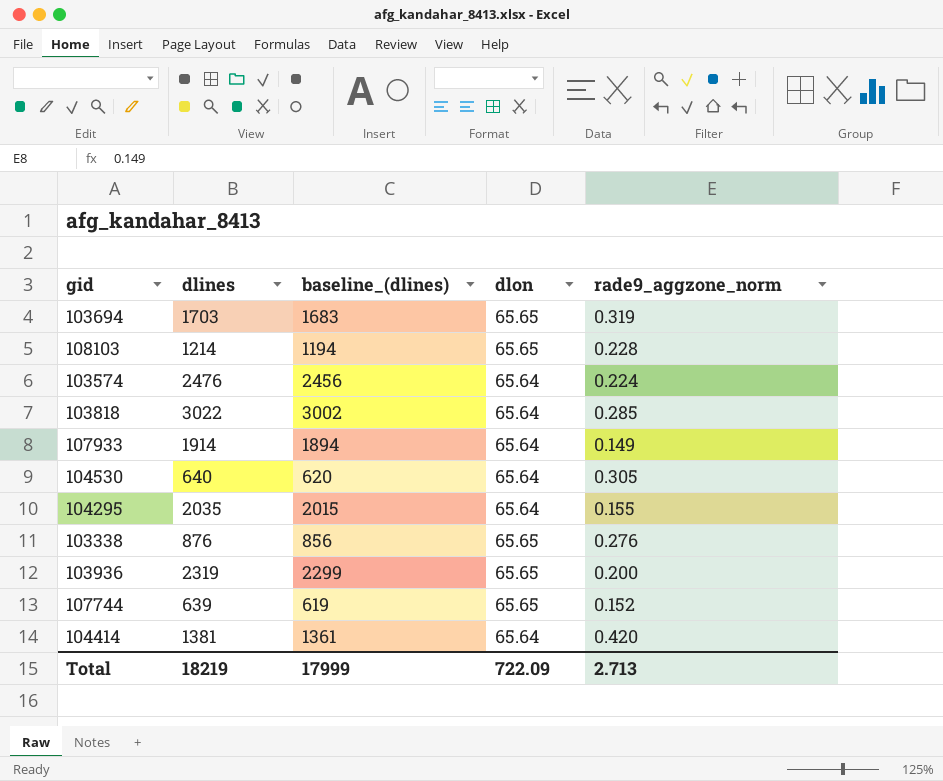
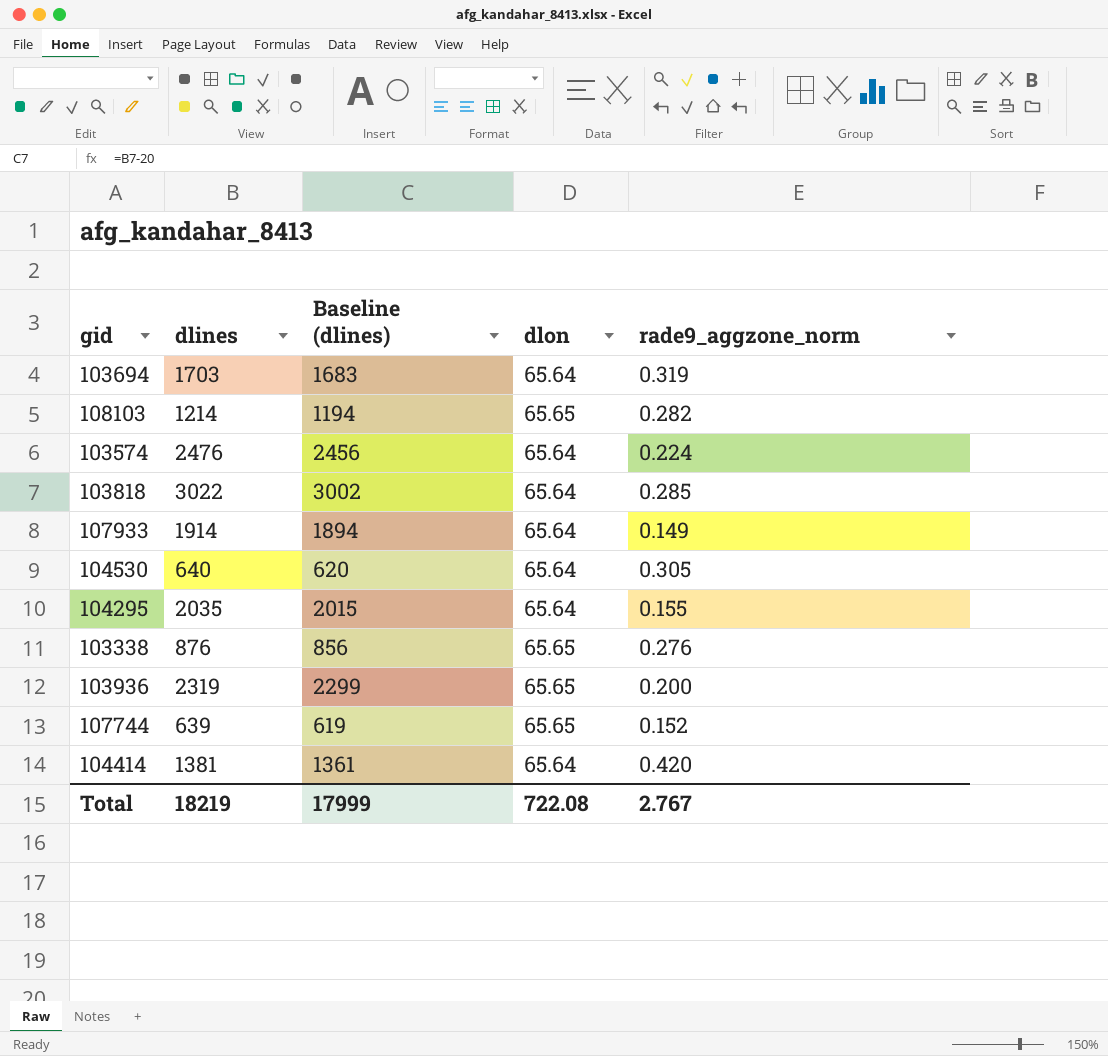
column name: baseline_(dlines) -> Baseline (dlines)
103694 | dlon: 65.65 -> 65.64
108103 | rade9_aggzone_norm: 0.228 -> 0.282
Total | dlon: 722.09 -> 722.08
Total | rade9_aggzone_norm: 2.713 -> 2.767

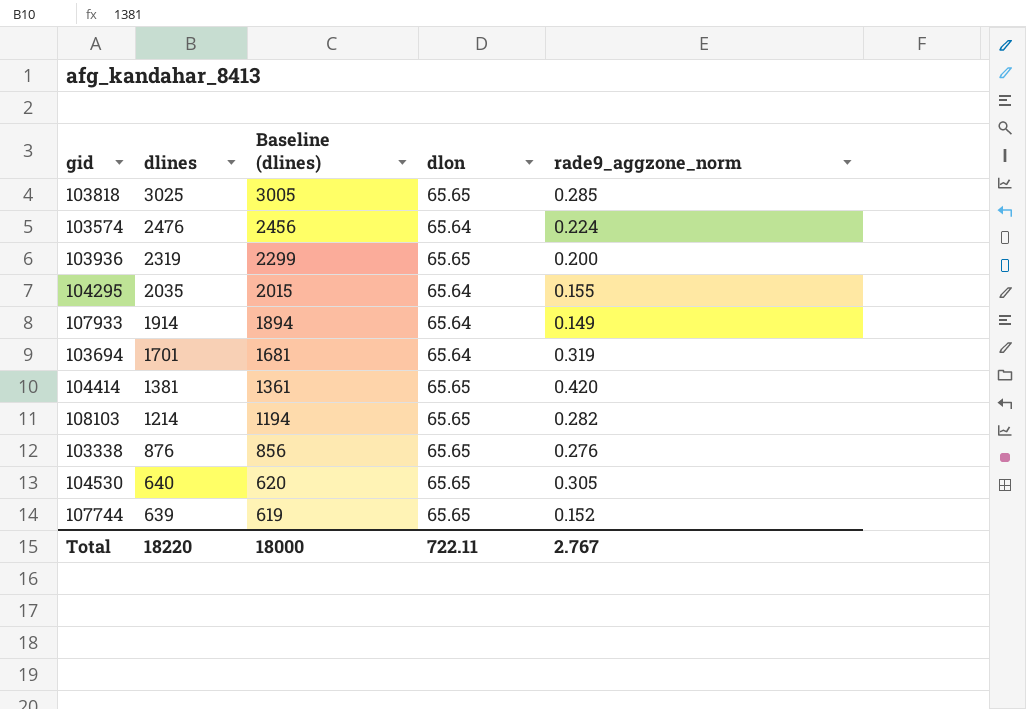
row order: none -> dlines descending
103818 | dlines: 3022 -> 3025
103818 | Baseline (dlines): 3002 -> 3005
103818 | dlon: 65.64 -> 65.65
103694 | dlines: 1703 -> 1701
103694 | Baseline (dlines): 1683 -> 1681
104414 | dlon: 65.64 -> 65.65
104530 | dlon: 65.64 -> 65.65
Total | dlines: 18219 -> 18220
Total | Baseline (dlines): 17999 -> 18000
Total | dlon: 722.08 -> 722.11

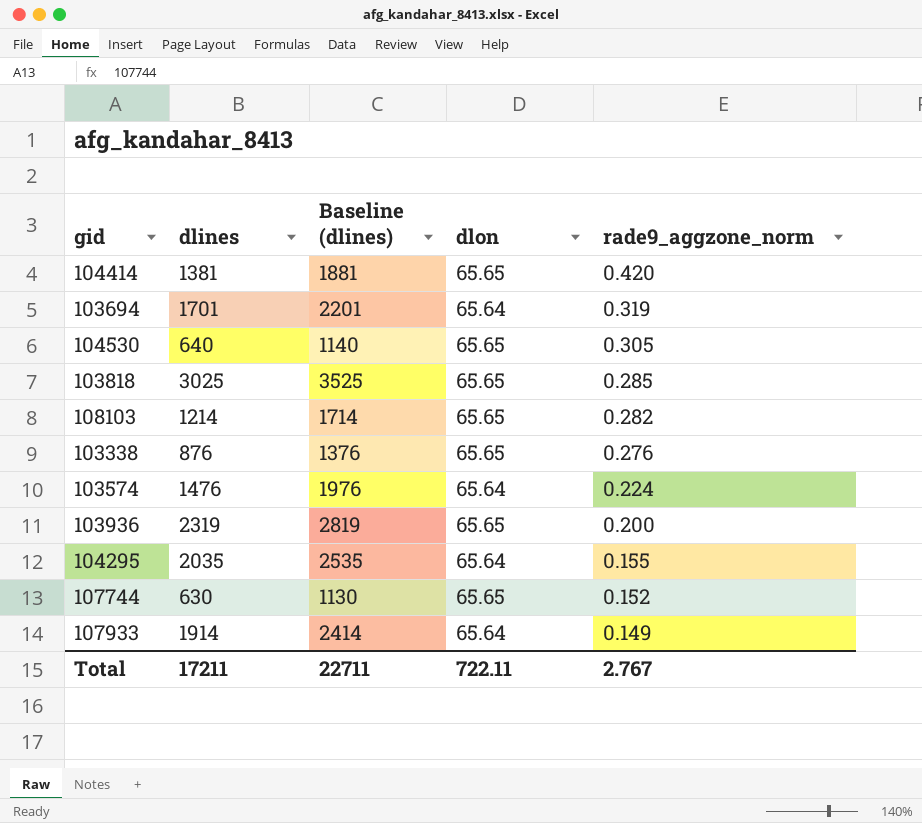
row order: dlines descending -> rade9_aggzone_norm descending
column Baseline (dlines) | formula: [dlines] - 20 -> [dlines] + 500
103574 | dlines: 2476 -> 1476
107744 | dlines: 639 -> 630
Total | dlines: 18220 -> 17211
Total | Baseline (dlines): 18000 -> 22711

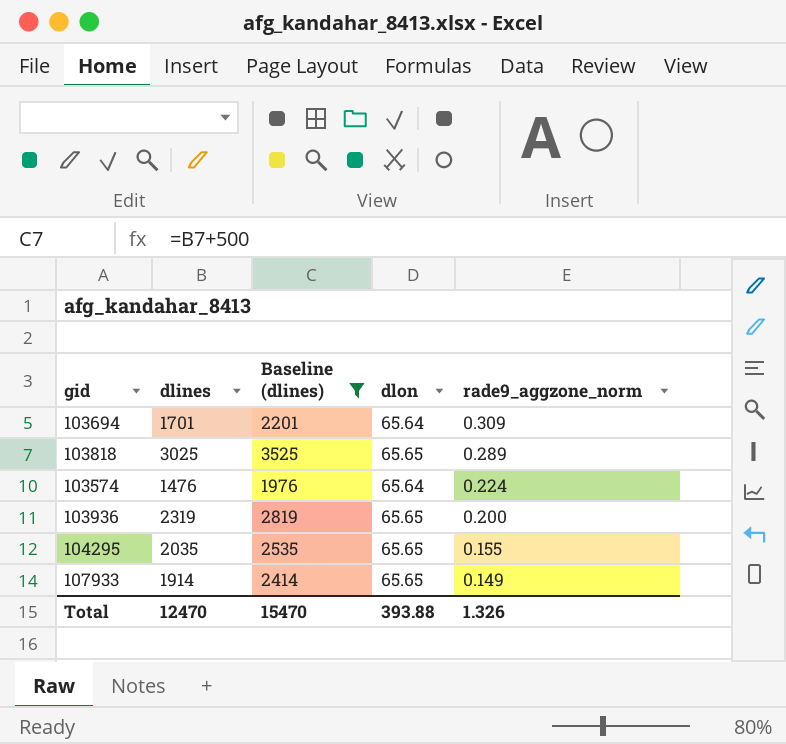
filter: none -> Baseline (dlines) >= 1976
103694 | rade9_aggzone_norm: 0.319 -> 0.309
103818 | rade9_aggzone_norm: 0.285 -> 0.289
104295 | dlon: 65.64 -> 65.65
107933 | dlon: 65.64 -> 65.65
Total | dlines: 17211 -> 12470
Total | Baseline (dlines): 22711 -> 15470
Total | dlon: 722.11 -> 393.88
Total | rade9_aggzone_norm: 2.767 -> 1.326

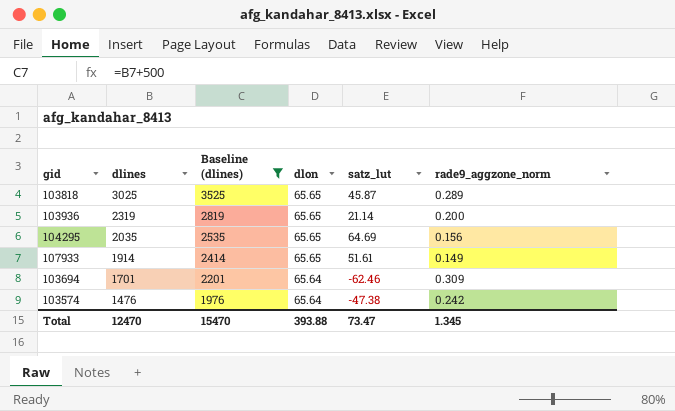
row order: rade9_aggzone_norm descending -> dlines descending
column satz_lut | position: none -> 5
104295 | rade9_aggzone_norm: 0.155 -> 0.156
103574 | rade9_aggzone_norm: 0.224 -> 0.242
Total | rade9_aggzone_norm: 1.326 -> 1.345

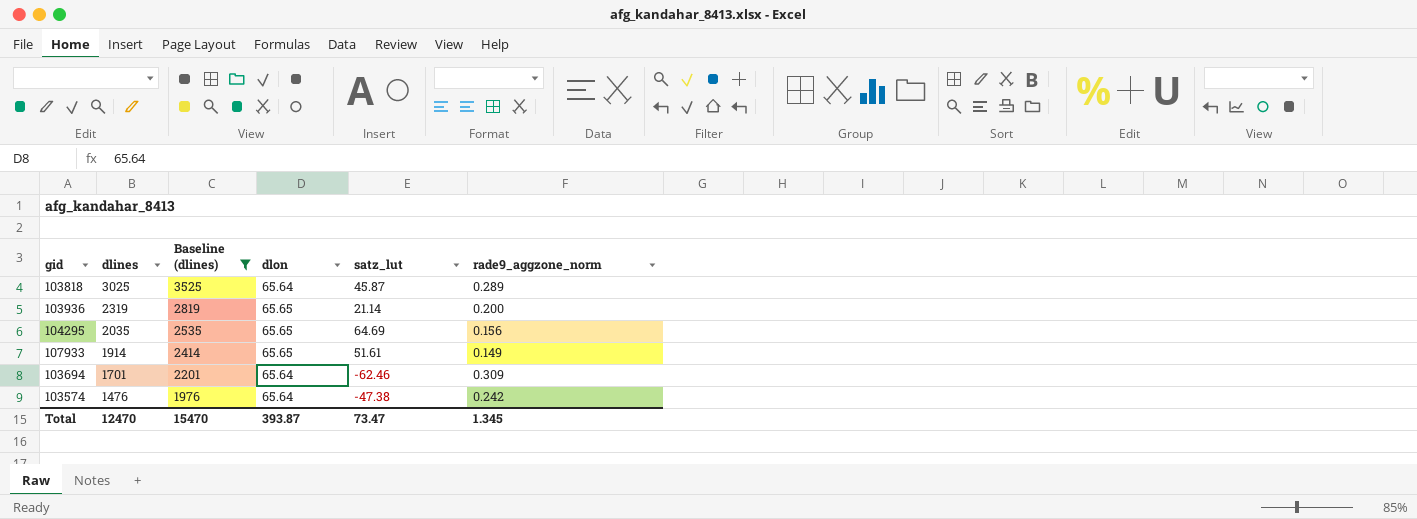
103818 | dlon: 65.65 -> 65.64
Total | dlon: 393.88 -> 393.87

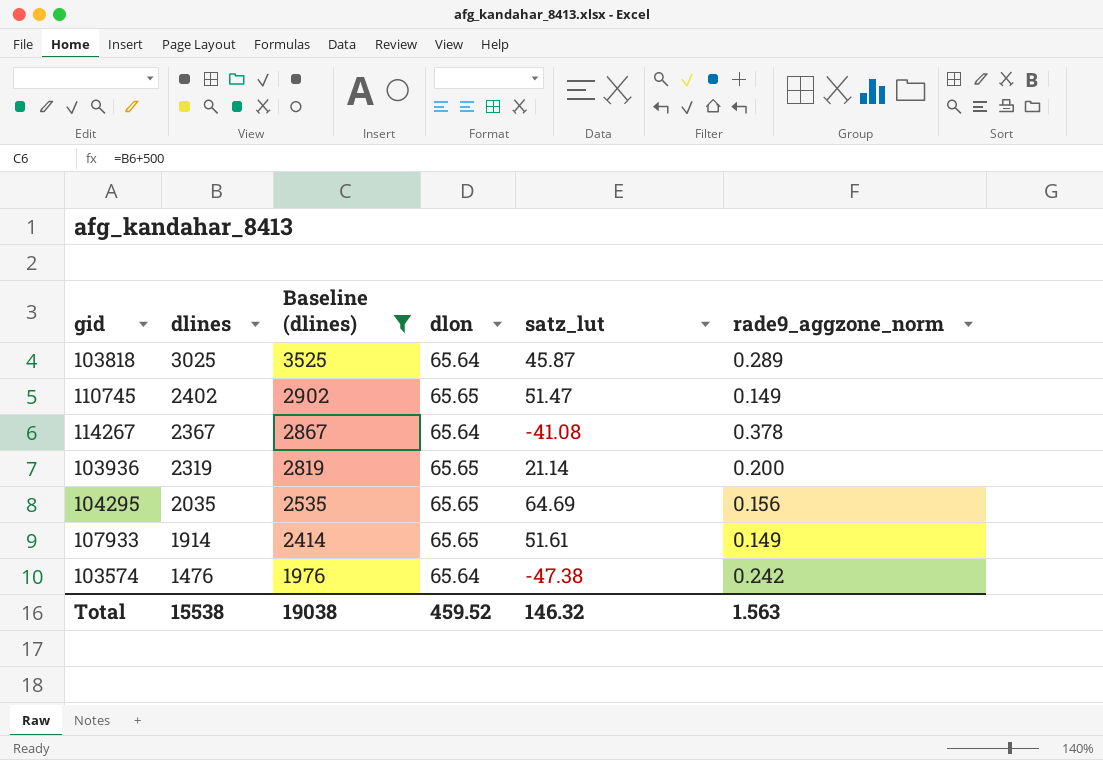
row 103694: 1701 | 2201 | 65.64 | -62.46 | 0.309 -> none
row 110745: none -> 2402 | 2902 | 65.65 | 51.47 | 0.149
row 114267: none -> 2367 | 2867 | 65.64 | -41.08 | 0.378
Total | dlines: 12470 -> 15538
Total | Baseline (dlines): 15470 -> 19038
Total | dlon: 393.87 -> 459.52
Total | satz_lut: 73.47 -> 146.32
Total | rade9_aggzone_norm: 1.345 -> 1.563

